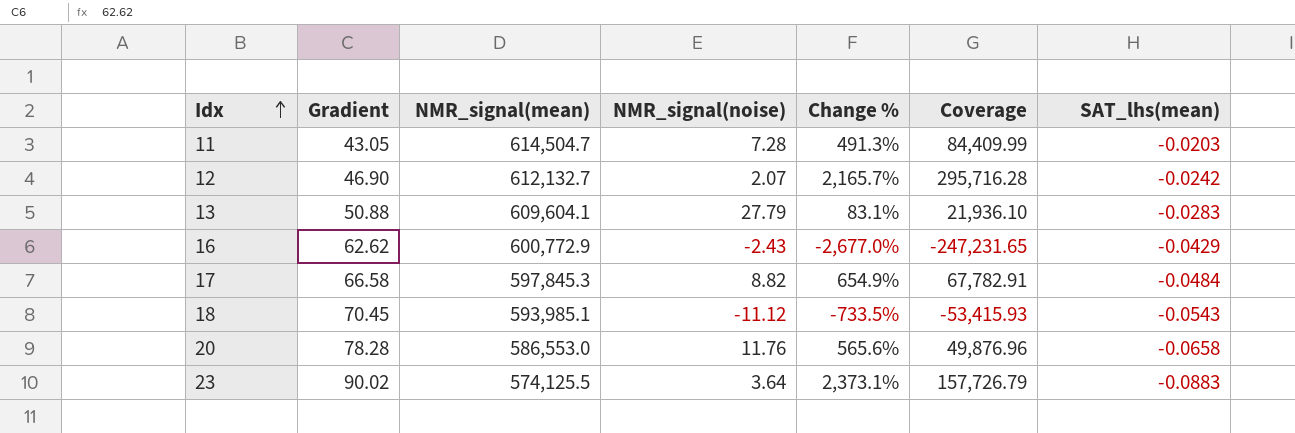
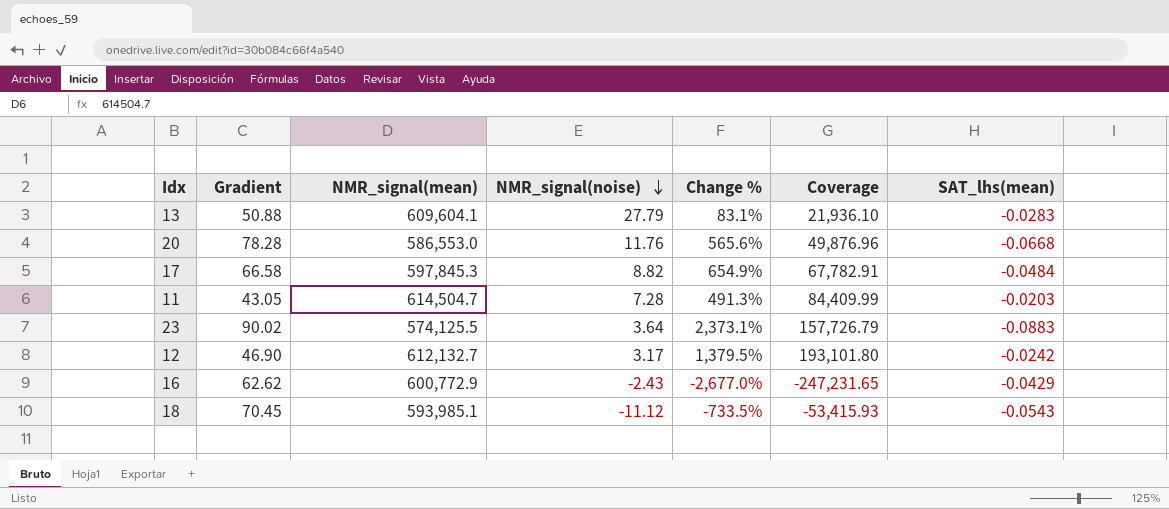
row order: Idx ascending -> NMR_signal(noise) descending
20 | SAT_lhs(mean): -0.0658 -> -0.0668
12 | NMR_signal(noise): 2.07 -> 3.17
12 | Change %: 2,165.7% -> 1,379.5%
12 | Coverage: 295,716.28 -> 193,101.80

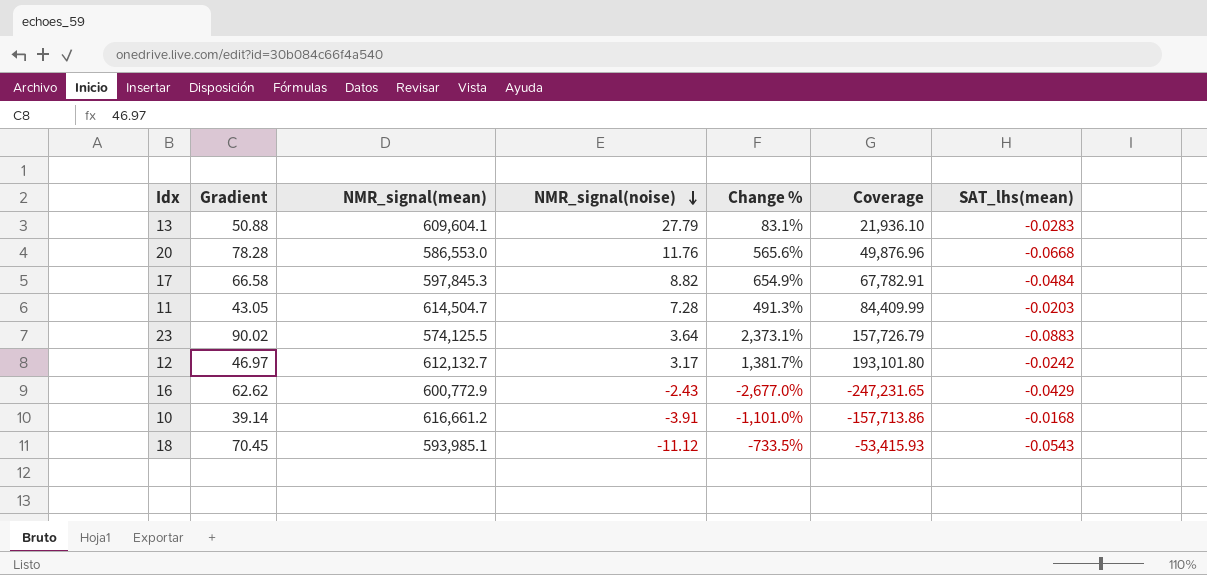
12 | Gradient: 46.90 -> 46.97
12 | Change %: 1,379.5% -> 1,381.7%
row 10: none -> 39.14 | 616,661.2 | -3.91 | -1,101.0% | -157,713.86 | -0.0168

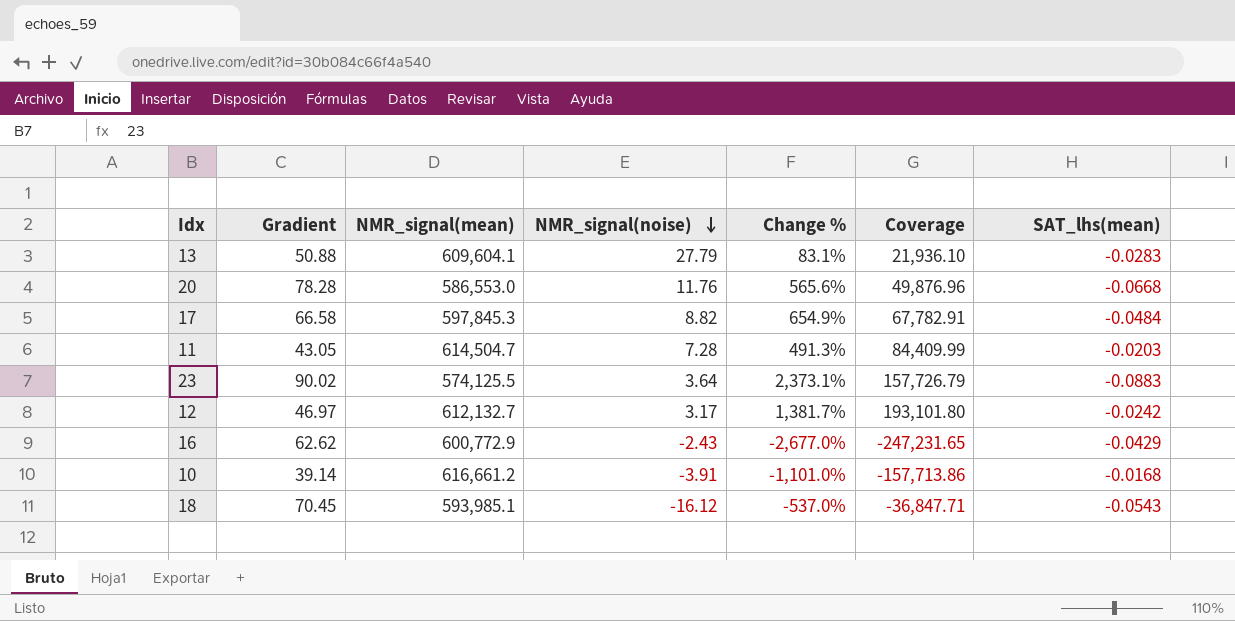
18 | NMR_signal(noise): -11.12 -> -16.12
18 | Change %: -733.5% -> -537.0%
18 | Coverage: -53,415.93 -> -36,847.71

